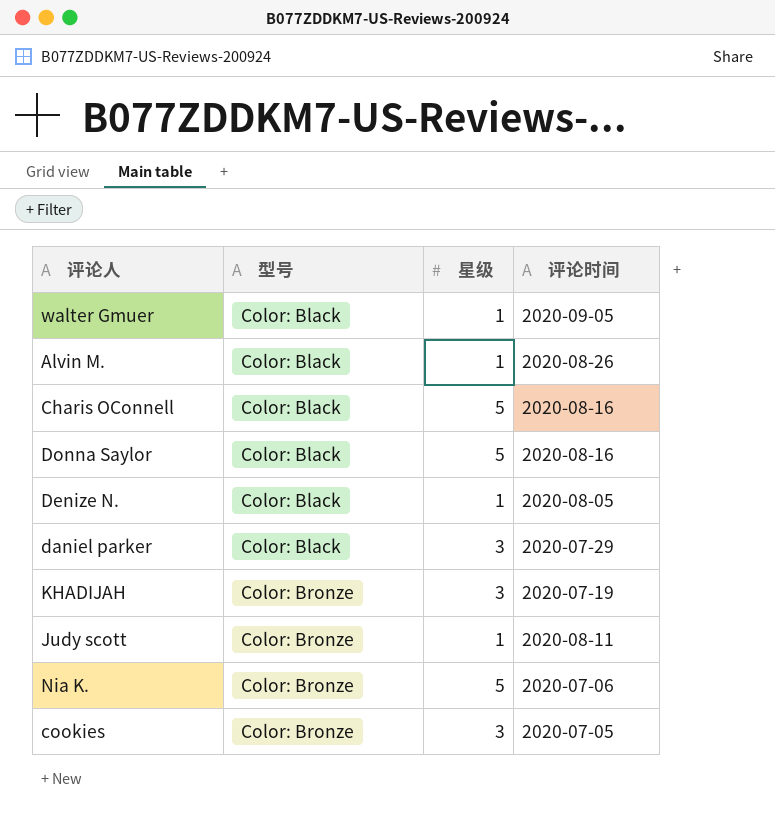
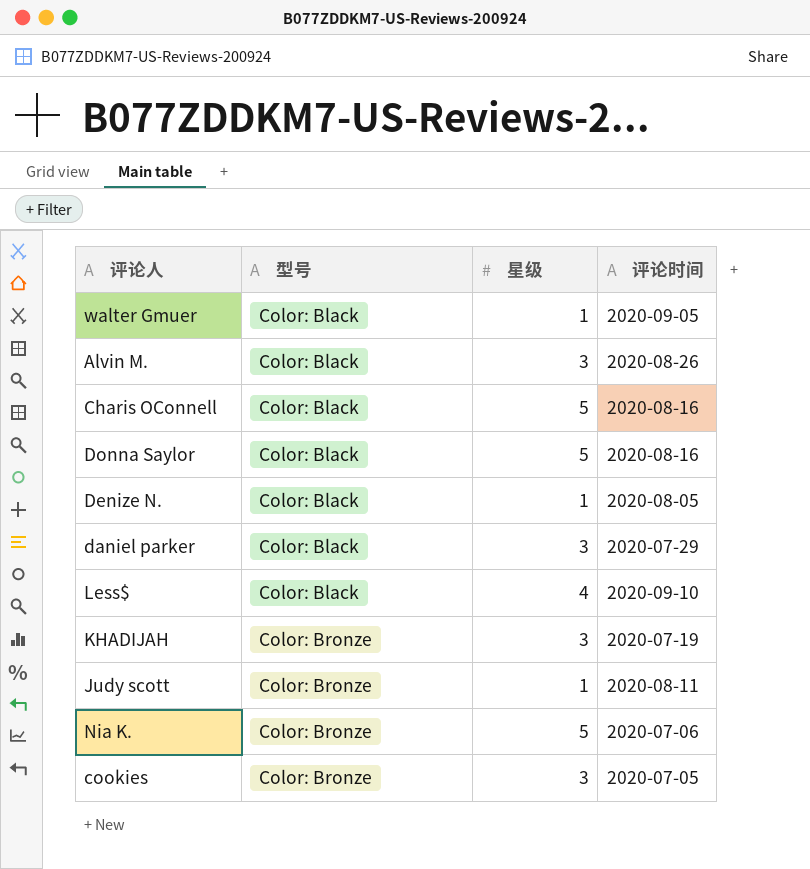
Alvin M. | 星级: 1 -> 3
row Less$: none -> Color: Black | 4 | 2020-09-10

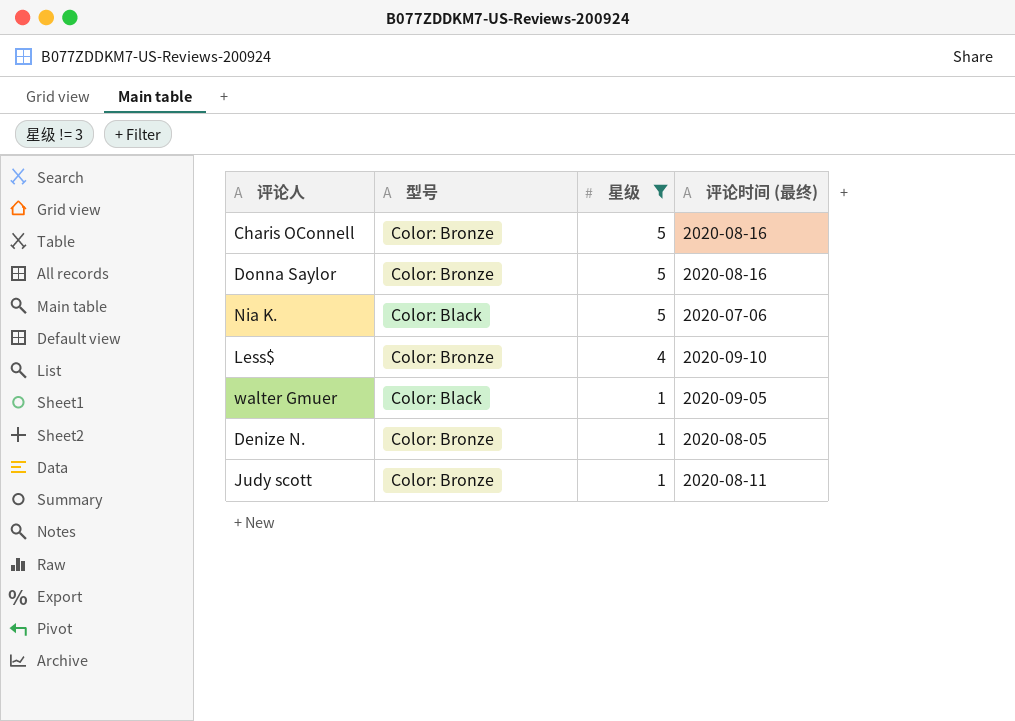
filter: none -> 星级 != 3
row order: 型号 ascending -> 星级 descending
column name: 评论时间 -> 评论时间 (最终)
Charis OConnell | 型号: Color: Black -> Color: Bronze
Donna Saylor | 型号: Color: Black -> Color: Bronze
Nia K. | 型号: Color: Bronze -> Color: Black
Less$ | 型号: Color: Black -> Color: Bronze
Denize N. | 型号: Color: Black -> Color: Bronze

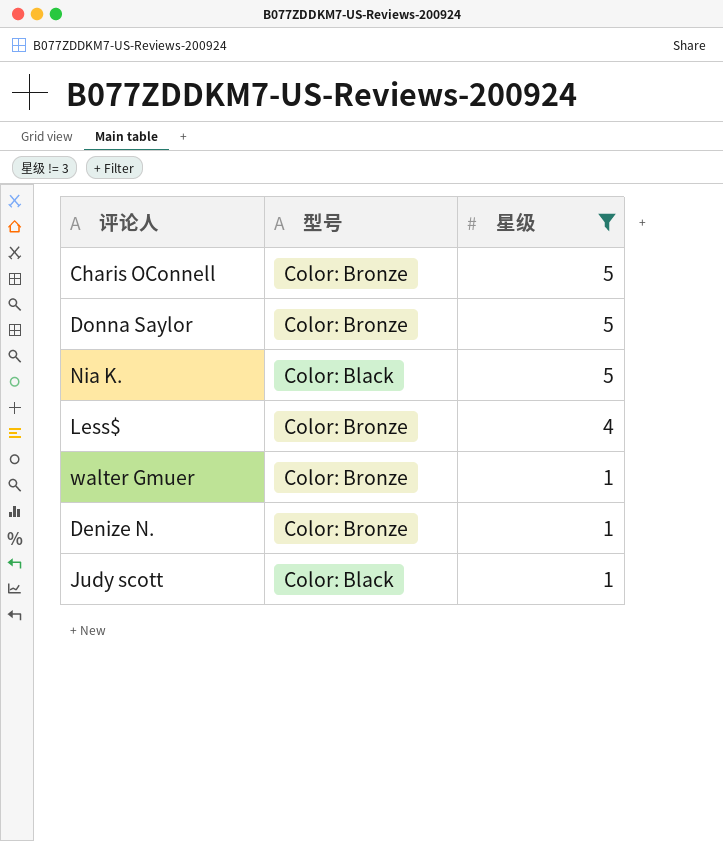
column 评论时间 (最终) | position: 4 -> none
walter Gmuer | 型号: Color: Black -> Color: Bronze
Judy scott | 型号: Color: Bronze -> Color: Black

